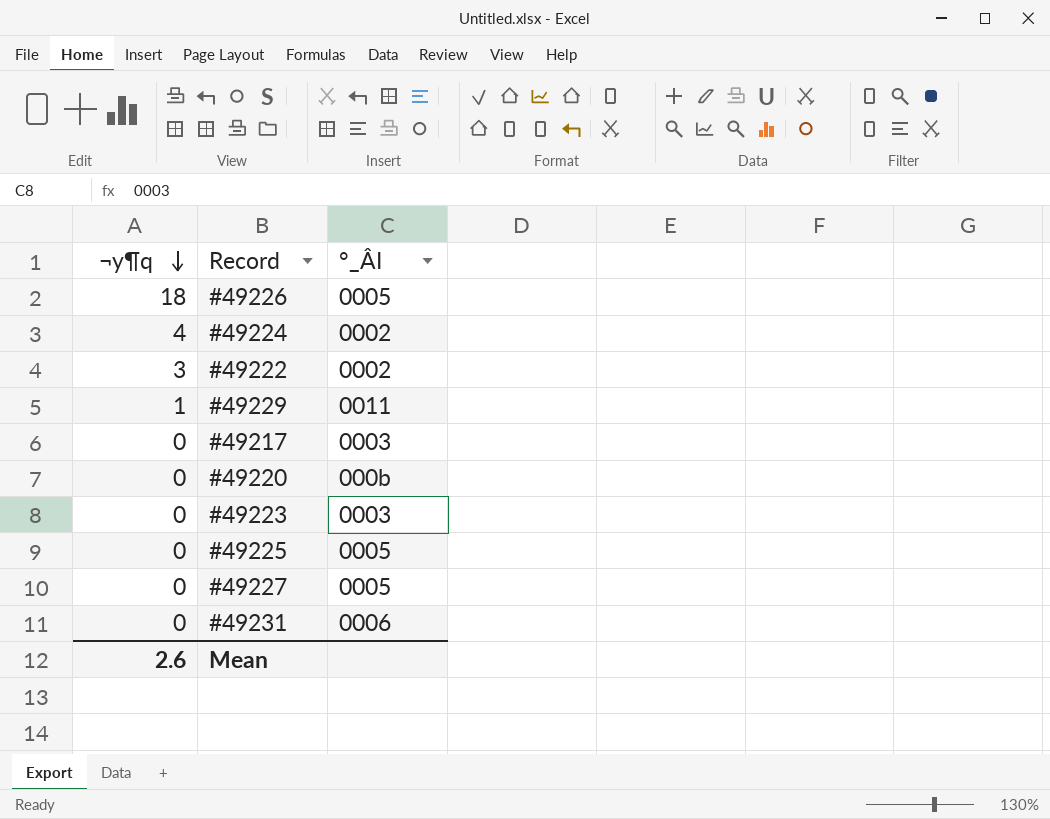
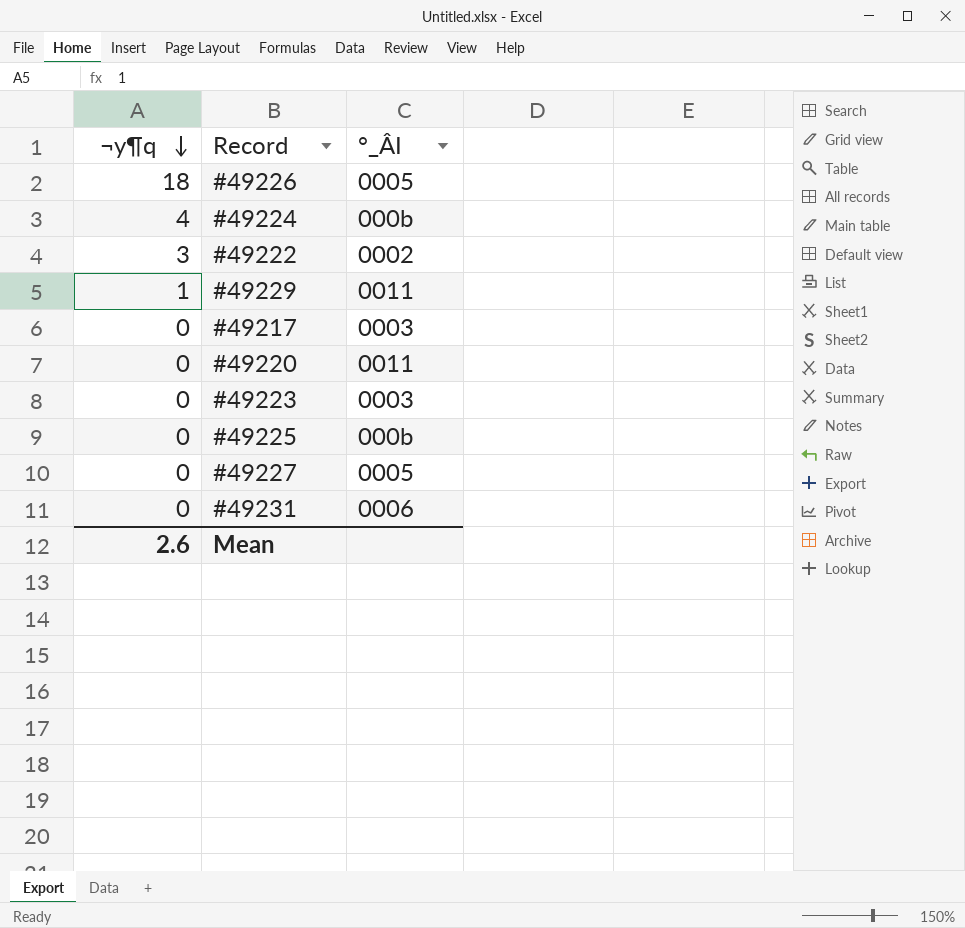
#49224 | °_ÂI: 0002 -> 000b
#49220 | °_ÂI: 000b -> 0011
#49225 | °_ÂI: 0005 -> 000b

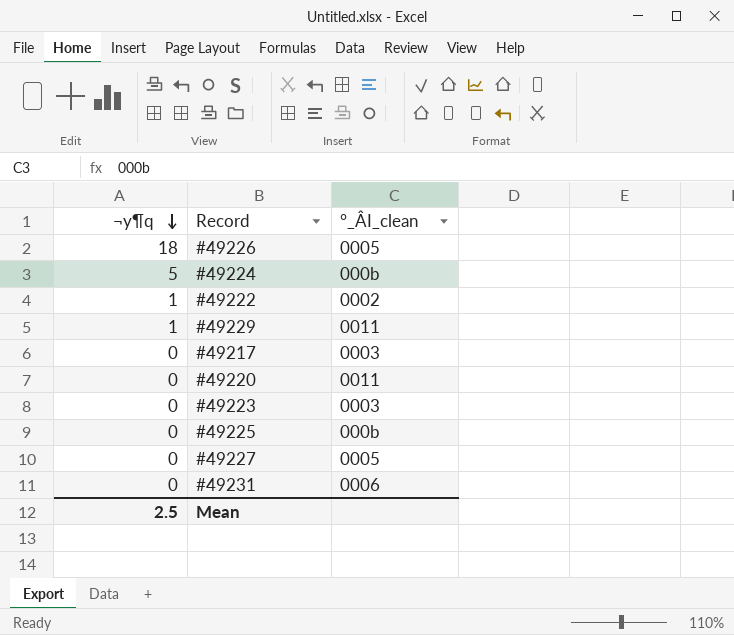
column name: °_ÂI -> °_ÂI_clean
#49224 | ¬y¶q: 4 -> 5
#49222 | ¬y¶q: 3 -> 1
Mean | ¬y¶q: 2.6 -> 2.5

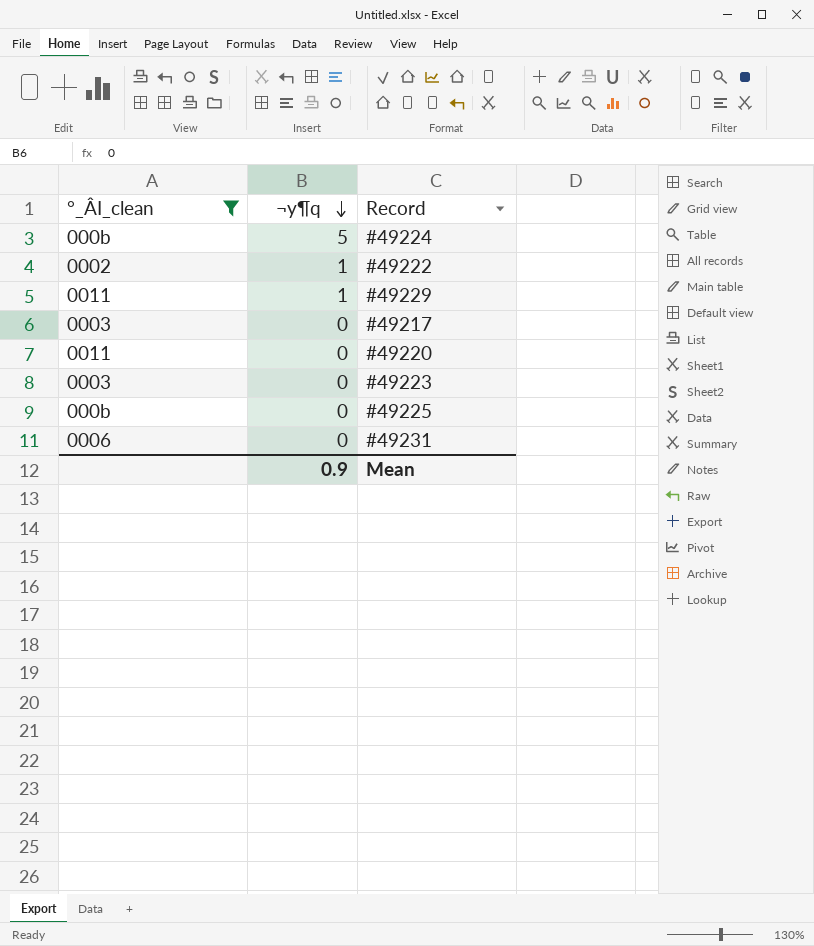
filter: none -> °_ÂI_clean != 0005
column °_ÂI_clean | position: 3 -> 1
Mean | ¬y¶q: 2.5 -> 0.9

